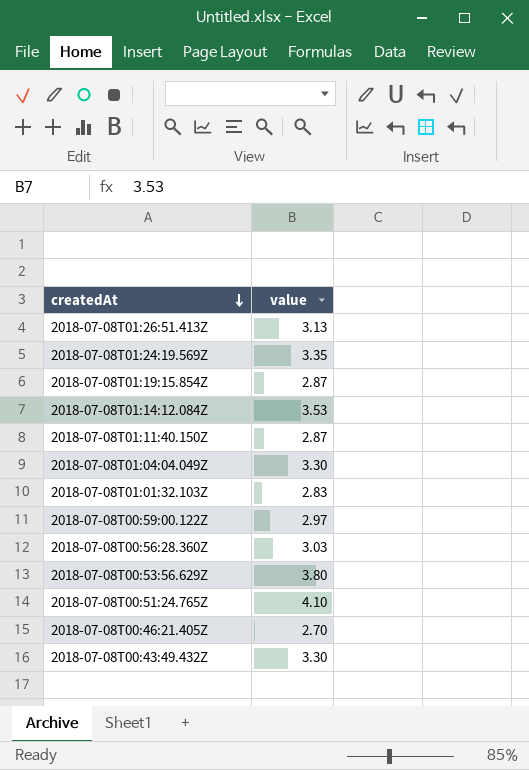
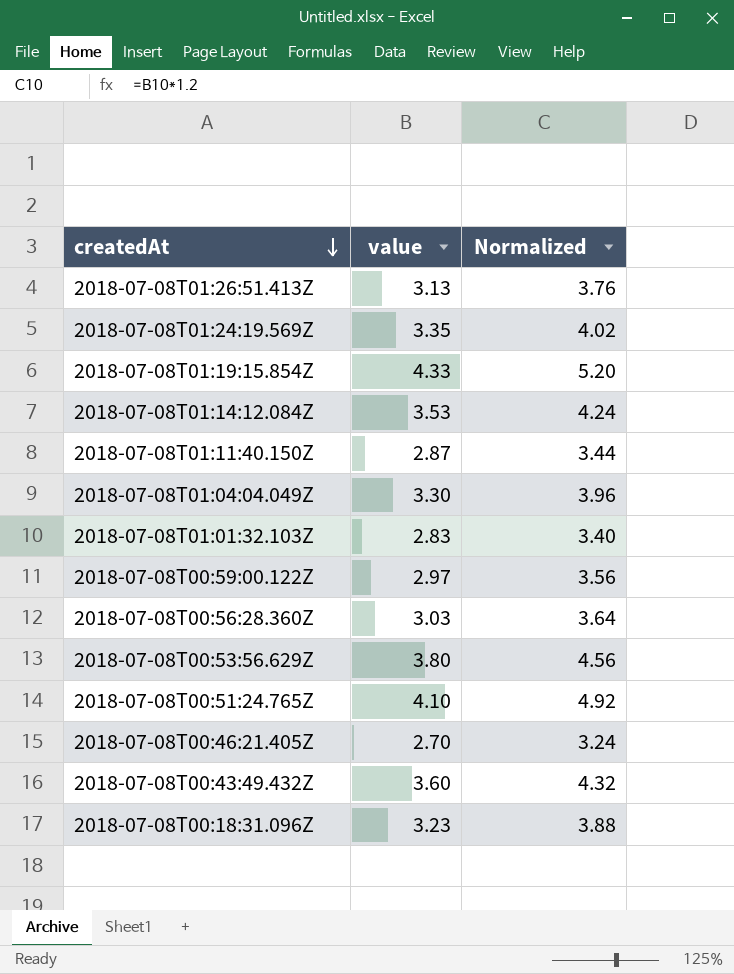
column Normalized | formula: none -> [value] * 1.2
2018-07-08T01:19:15.854Z | value: 2.87 -> 4.33
2018-07-08T00:43:49.432Z | value: 3.30 -> 3.60
row 2018-07-08T00:18:31.096Z: none -> 3.23 | 3.88

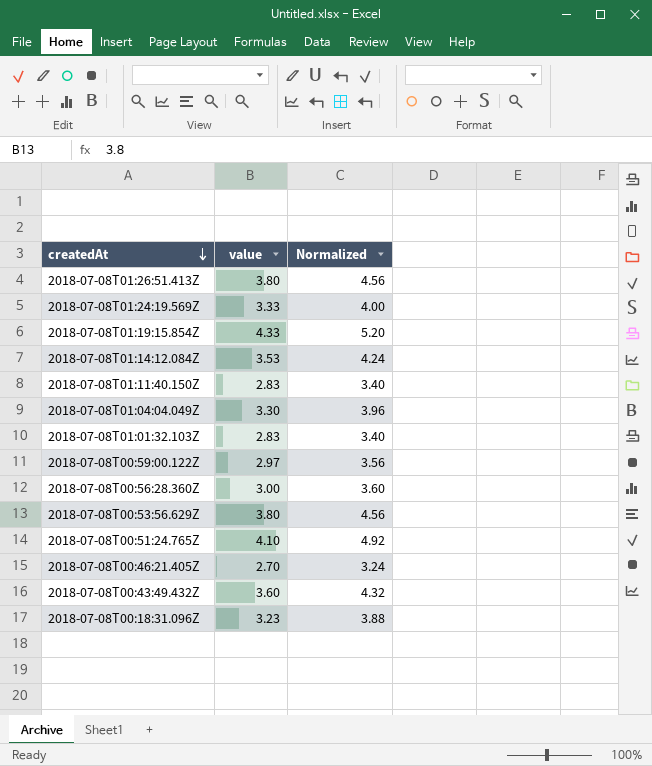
2018-07-08T01:26:51.413Z | value: 3.13 -> 3.80
2018-07-08T01:26:51.413Z | Normalized: 3.76 -> 4.56
2018-07-08T01:24:19.569Z | value: 3.35 -> 3.33
2018-07-08T01:24:19.569Z | Normalized: 4.02 -> 4.00
2018-07-08T01:11:40.150Z | value: 2.87 -> 2.83
2018-07-08T01:11:40.150Z | Normalized: 3.44 -> 3.40
2018-07-08T00:56:28.360Z | value: 3.03 -> 3.00
2018-07-08T00:56:28.360Z | Normalized: 3.64 -> 3.60

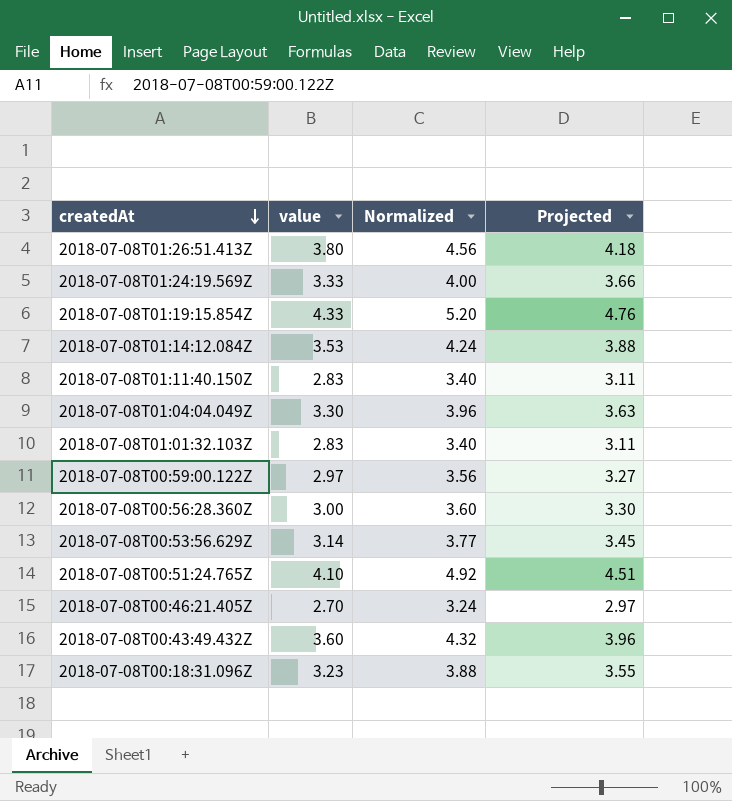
column Projected | formula: none -> [value] * 1.1
2018-07-08T00:53:56.629Z | value: 3.80 -> 3.14
2018-07-08T00:53:56.629Z | Normalized: 4.56 -> 3.77

